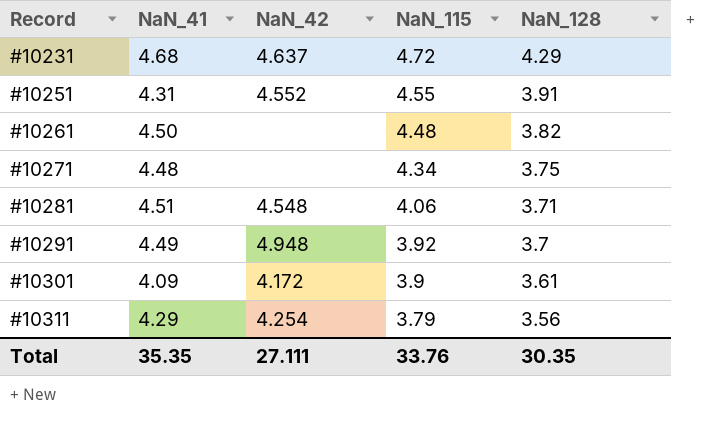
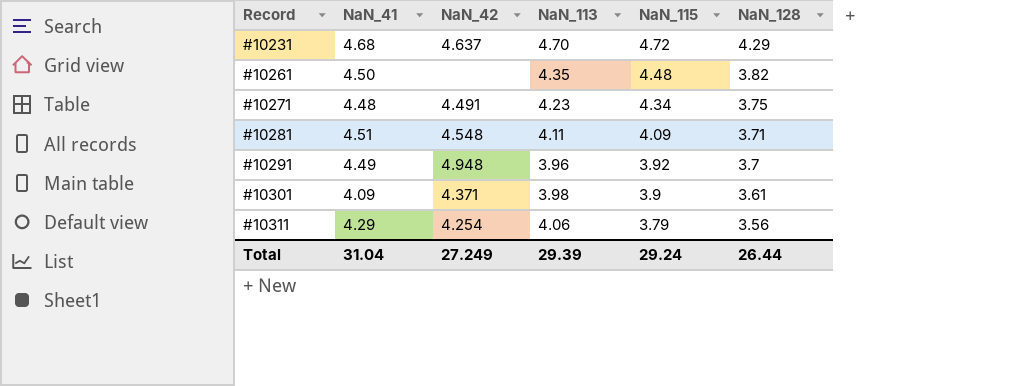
column NaN_113 | position: none -> 4
row #10251: 4.31 | 4.552 | 4.55 | 3.91 -> none
#10271 | NaN_42: none -> 4.491
#10281 | NaN_115: 4.06 -> 4.09
#10301 | NaN_42: 4.172 -> 4.371
Total | NaN_41: 35.35 -> 31.04
Total | NaN_42: 27.111 -> 27.249
Total | NaN_115: 33.76 -> 29.24
Total | NaN_128: 30.35 -> 26.44

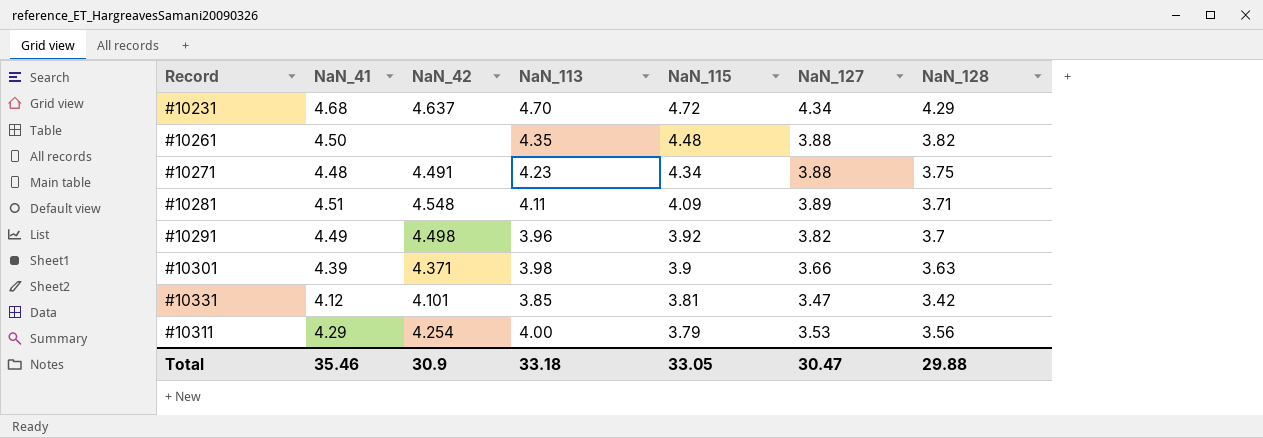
column NaN_127 | position: none -> 6
#10291 | NaN_42: 4.948 -> 4.498
#10301 | NaN_41: 4.09 -> 4.39
#10301 | NaN_128: 3.61 -> 3.63
row #10331: none -> 4.12 | 4.101 | 3.85 | 3.81 | 3.47 | 3.42
#10311 | NaN_113: 4.06 -> 4.00
Total | NaN_41: 31.04 -> 35.46
Total | NaN_42: 27.249 -> 30.9
Total | NaN_113: 29.39 -> 33.18
Total | NaN_115: 29.24 -> 33.05
Total | NaN_128: 26.44 -> 29.88

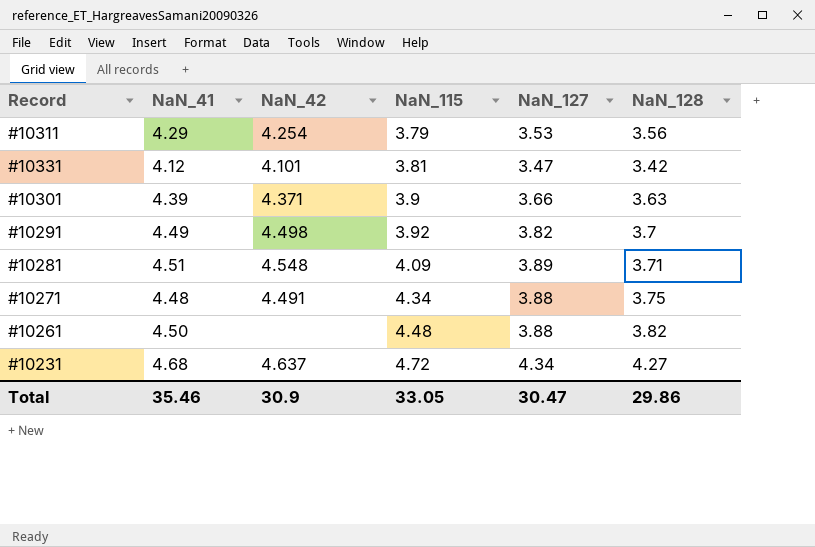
row order: NaN_115 descending -> NaN_115 ascending
column NaN_113 | position: 4 -> none
#10231 | NaN_128: 4.29 -> 4.27
Total | NaN_128: 29.88 -> 29.86

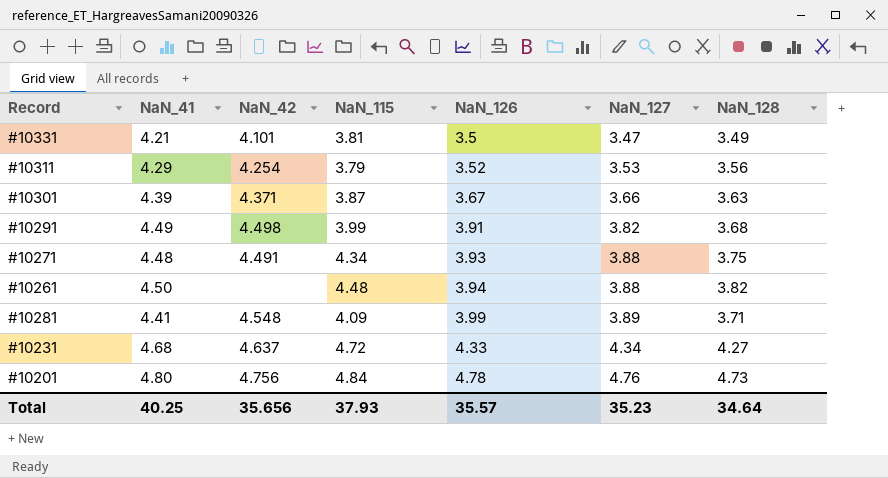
row order: NaN_115 ascending -> NaN_126 ascending
column NaN_126 | position: none -> 5
#10331 | NaN_41: 4.12 -> 4.21
#10331 | NaN_128: 3.42 -> 3.49
#10301 | NaN_115: 3.9 -> 3.87
#10291 | NaN_115: 3.92 -> 3.99
#10291 | NaN_128: 3.7 -> 3.68
#10281 | NaN_41: 4.51 -> 4.41
row #10201: none -> 4.80 | 4.756 | 4.84 | 4.78 | 4.76 | 4.73
Total | NaN_41: 35.46 -> 40.25
Total | NaN_42: 30.9 -> 35.656
Total | NaN_115: 33.05 -> 37.93
Total | NaN_127: 30.47 -> 35.23
Total | NaN_128: 29.86 -> 34.64

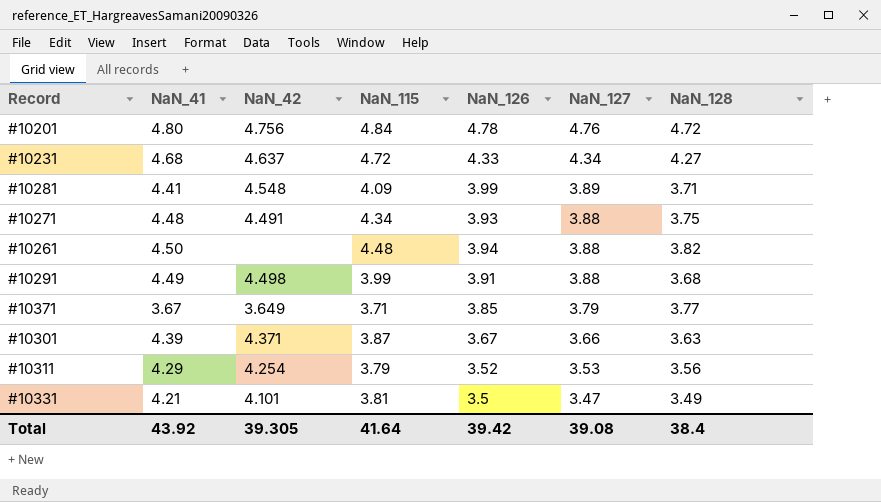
row order: NaN_126 ascending -> NaN_127 descending
#10201 | NaN_128: 4.73 -> 4.72
#10291 | NaN_127: 3.82 -> 3.88
row #10371: none -> 3.67 | 3.649 | 3.71 | 3.85 | 3.79 | 3.77
Total | NaN_41: 40.25 -> 43.92
Total | NaN_42: 35.656 -> 39.305
Total | NaN_115: 37.93 -> 41.64
Total | NaN_126: 35.57 -> 39.42
Total | NaN_127: 35.23 -> 39.08
Total | NaN_128: 34.64 -> 38.4

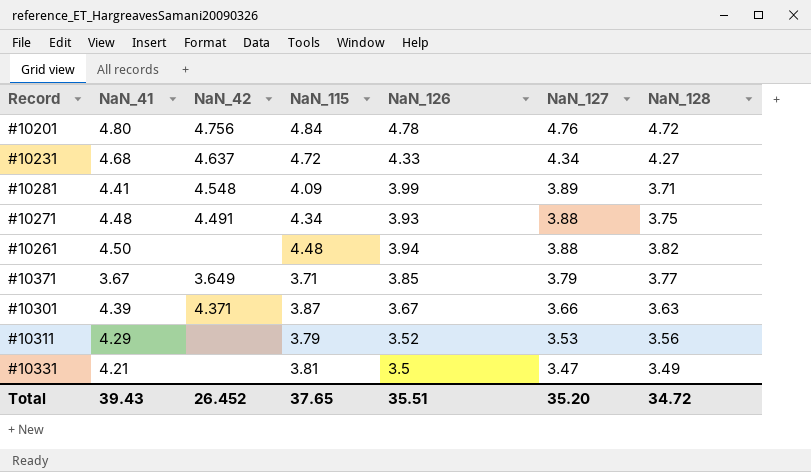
row #10291: 4.49 | 4.498 | 3.99 | 3.91 | 3.88 | 3.68 -> none
#10311 | NaN_42: 4.254 -> none
#10331 | NaN_42: 4.101 -> none
Total | NaN_41: 43.92 -> 39.43
Total | NaN_42: 39.305 -> 26.452
Total | NaN_115: 41.64 -> 37.65
Total | NaN_126: 39.42 -> 35.51
Total | NaN_127: 39.08 -> 35.20
Total | NaN_128: 38.4 -> 34.72

